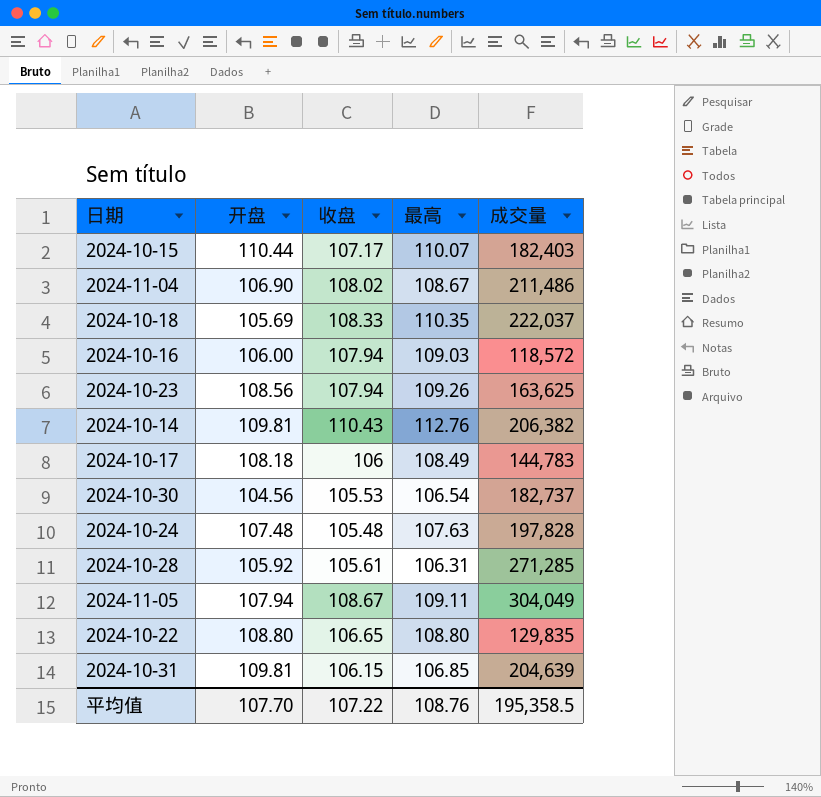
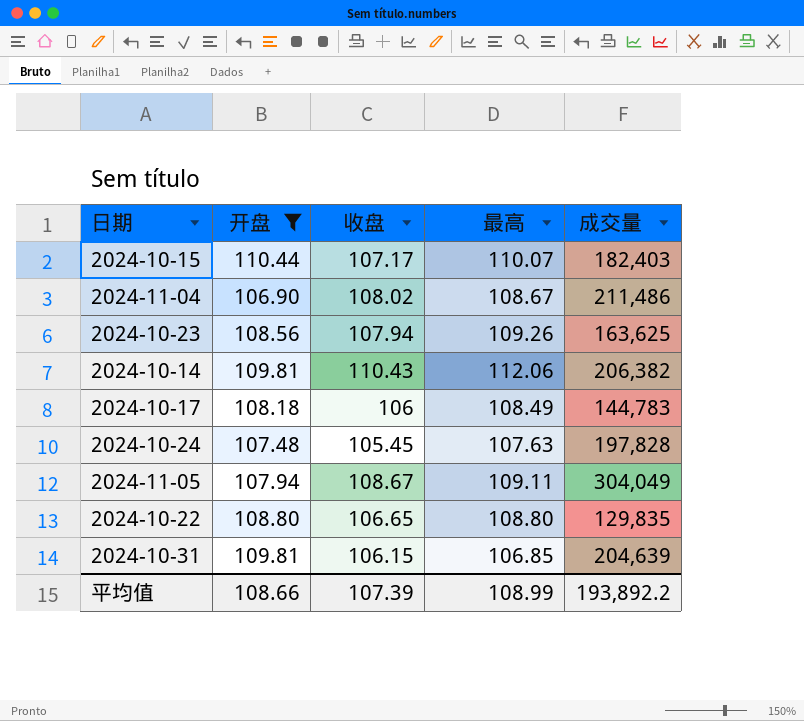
filter: none -> 开盘 >= 106.90
2024-10-14 | 最高: 112.76 -> 112.06
2024-10-24 | 收盘: 105.48 -> 105.45
平均值 | 开盘: 107.70 -> 108.66
平均值 | 收盘: 107.22 -> 107.39
平均值 | 最高: 108.76 -> 108.99
平均值 | 成交量: 195,358.5 -> 193,892.2

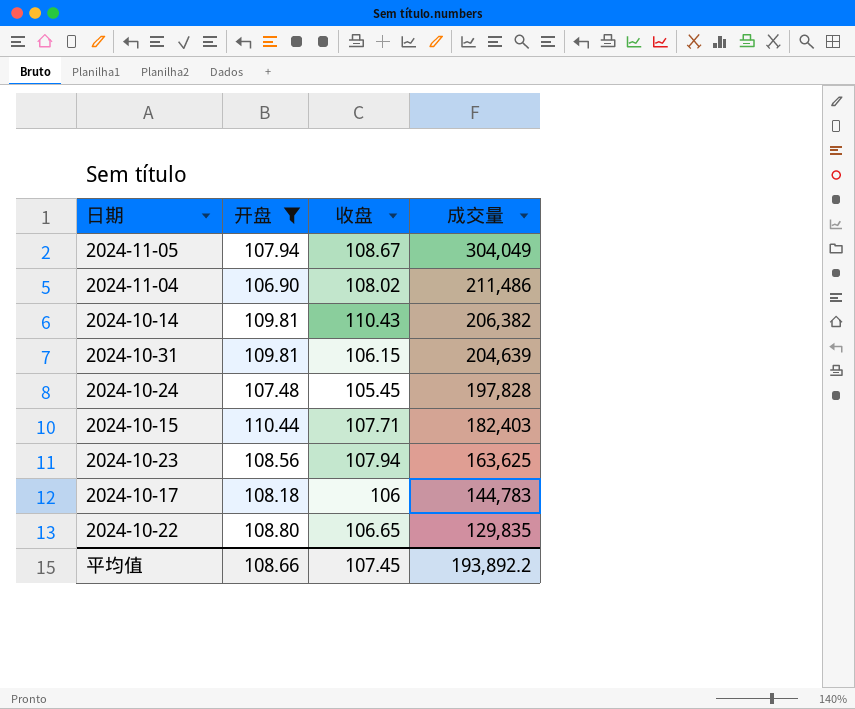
row order: none -> 成交量 descending
column 最高 | position: 4 -> none
2024-10-15 | 收盘: 107.17 -> 107.71
平均值 | 收盘: 107.39 -> 107.45

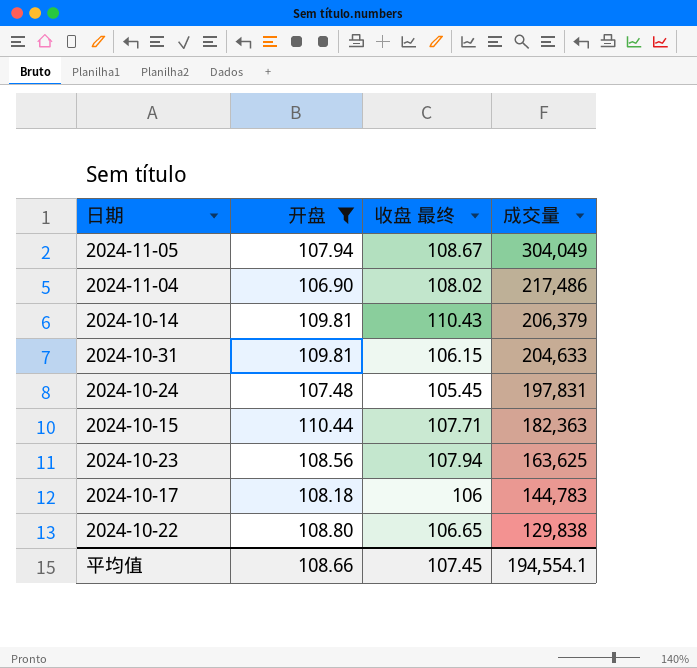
column name: 收盘 -> 收盘 最终
2024-11-04 | 成交量: 211,486 -> 217,486
2024-10-14 | 成交量: 206,382 -> 206,379
2024-10-31 | 成交量: 204,639 -> 204,633
2024-10-24 | 成交量: 197,828 -> 197,831
2024-10-15 | 成交量: 182,403 -> 182,363
2024-10-22 | 成交量: 129,835 -> 129,838
平均值 | 成交量: 193,892.2 -> 194,554.1

